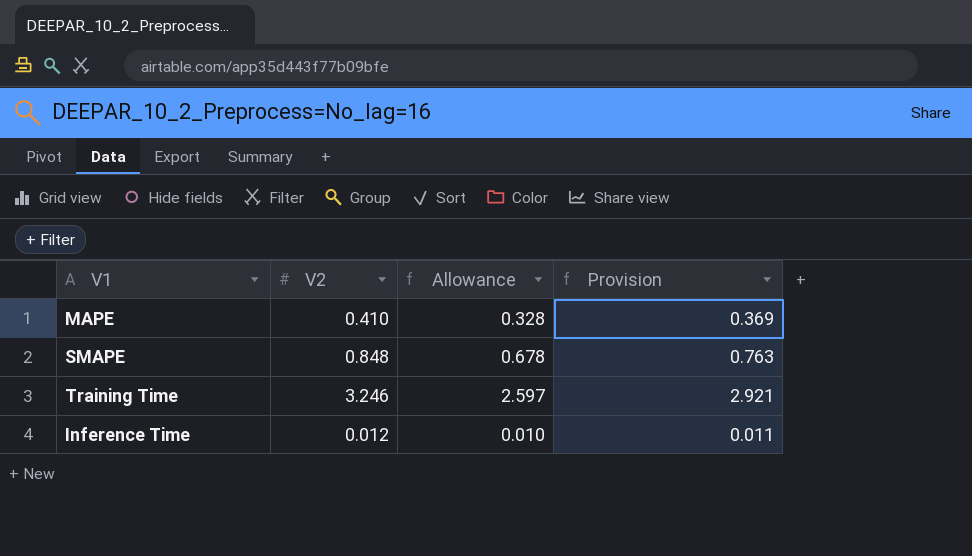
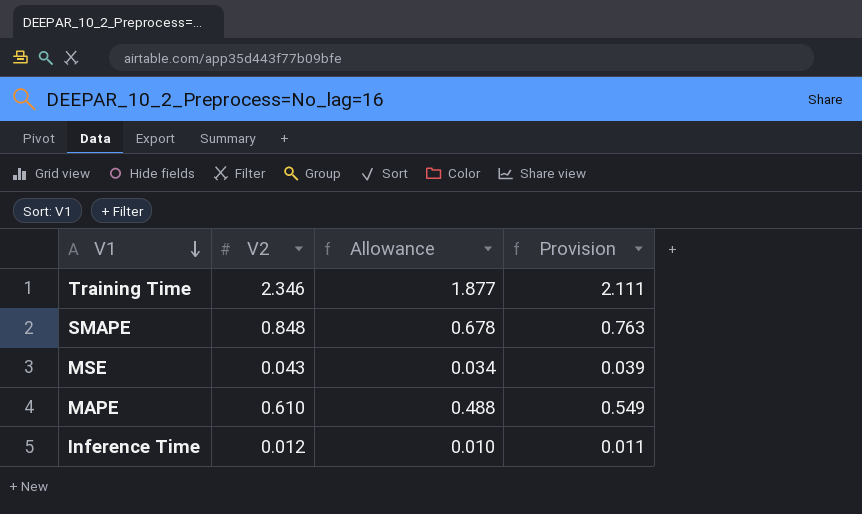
row order: none -> V1 descending
Training Time | V2: 3.246 -> 2.346
Training Time | Allowance: 2.597 -> 1.877
Training Time | Provision: 2.921 -> 2.111
row MSE: none -> 0.043 | 0.034 | 0.039
MAPE | V2: 0.410 -> 0.610
MAPE | Allowance: 0.328 -> 0.488
MAPE | Provision: 0.369 -> 0.549

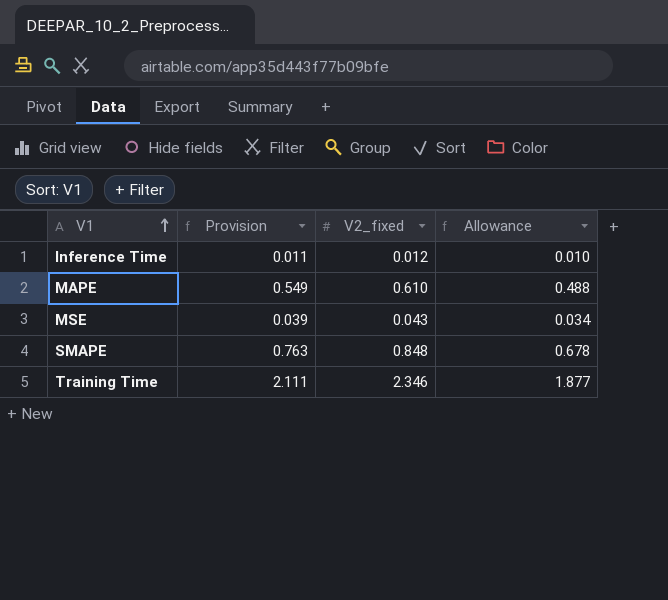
row order: V1 descending -> V1 ascending
column Provision | position: 4 -> 2
column name: V2 -> V2_fixed

